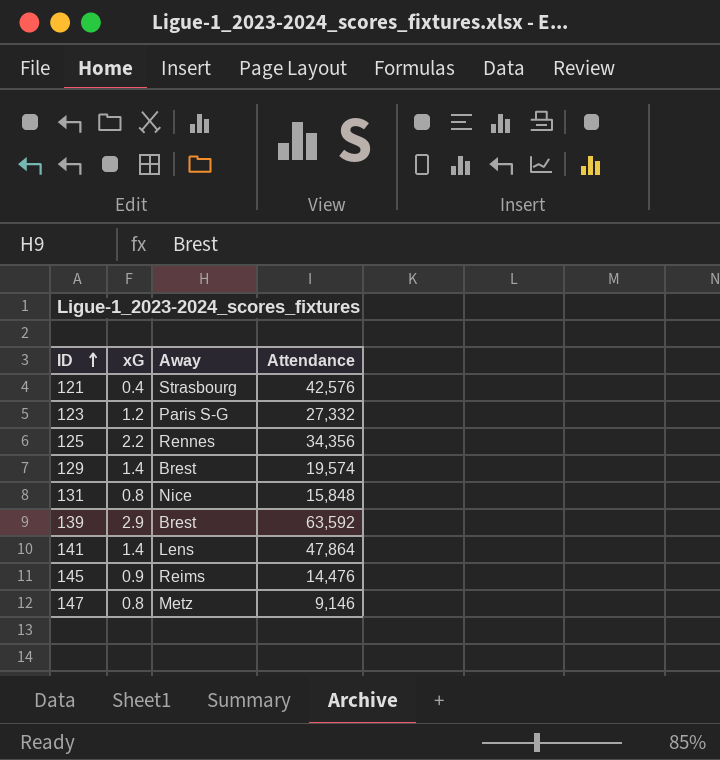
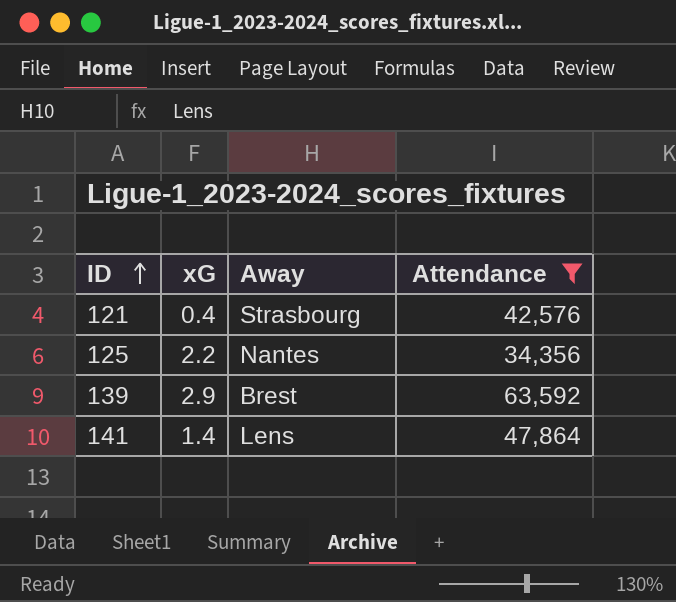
filter: none -> Attendance >= 34,356
125 | Away: Rennes -> Nantes

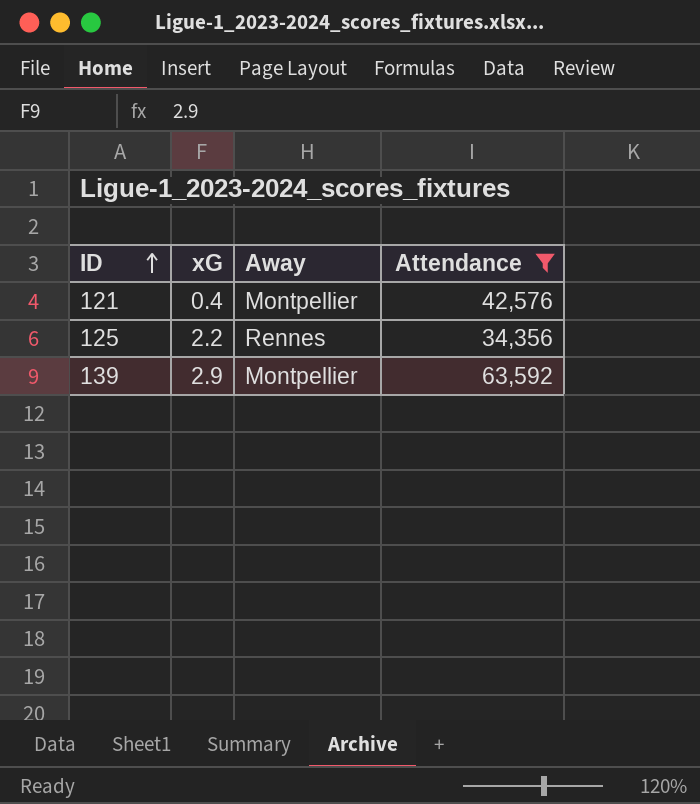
row 141: 1.4 | Lens | 47,864 -> none
121 | Away: Strasbourg -> Montpellier
125 | Away: Nantes -> Rennes
139 | Away: Brest -> Montpellier

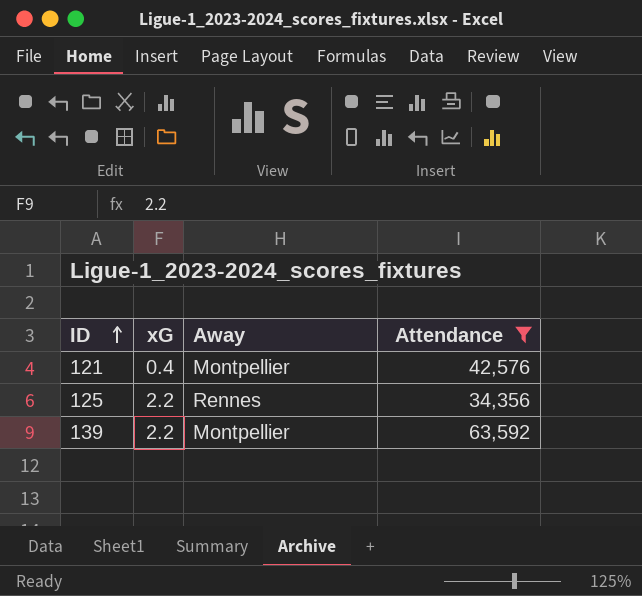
139 | xG: 2.9 -> 2.2

